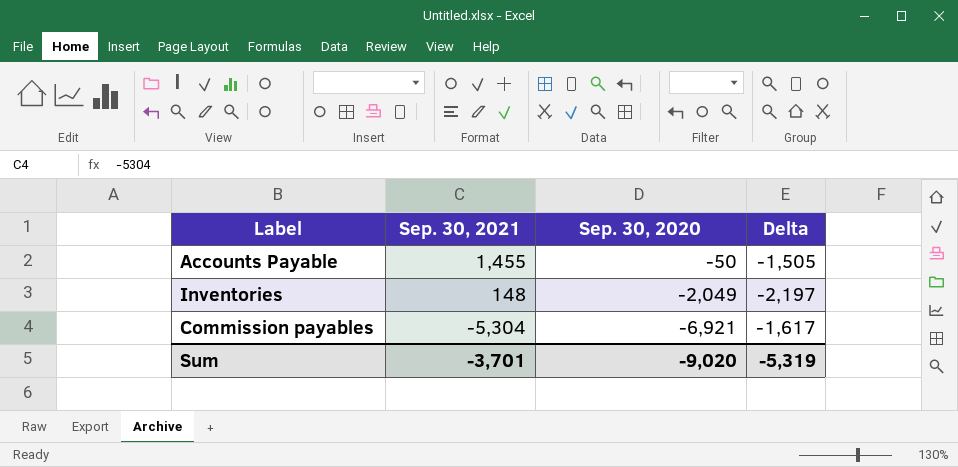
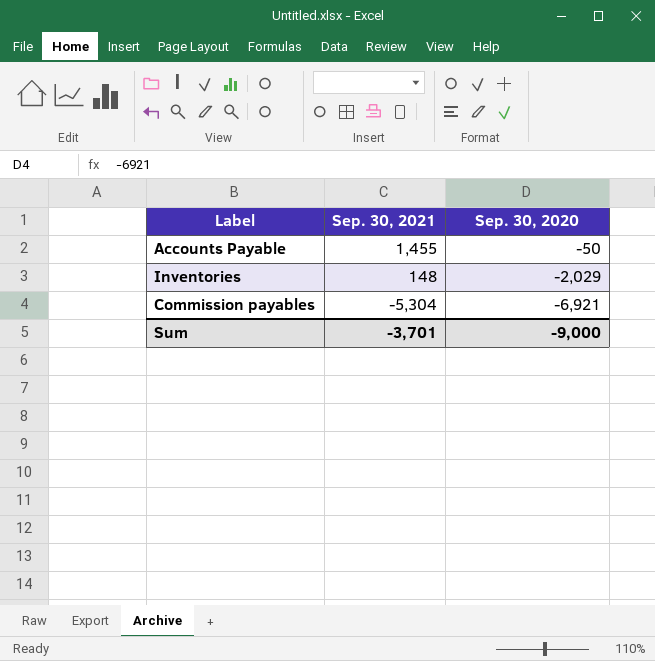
column Delta | formula: [Sep. 30, 2020] - [Sep. 30, 2021] -> none
Inventories | Sep. 30, 2020: -2,049 -> -2,029
Sum | Sep. 30, 2020: -9,020 -> -9,000

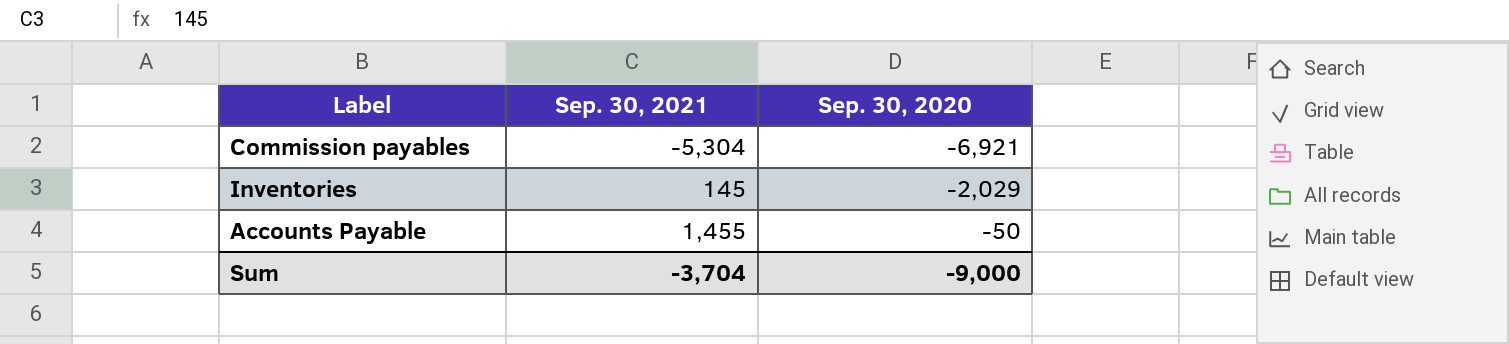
row order: Sep. 30, 2021 descending -> Sep. 30, 2021 ascending
Inventories | Sep. 30, 2021: 148 -> 145
Sum | Sep. 30, 2021: -3,701 -> -3,704

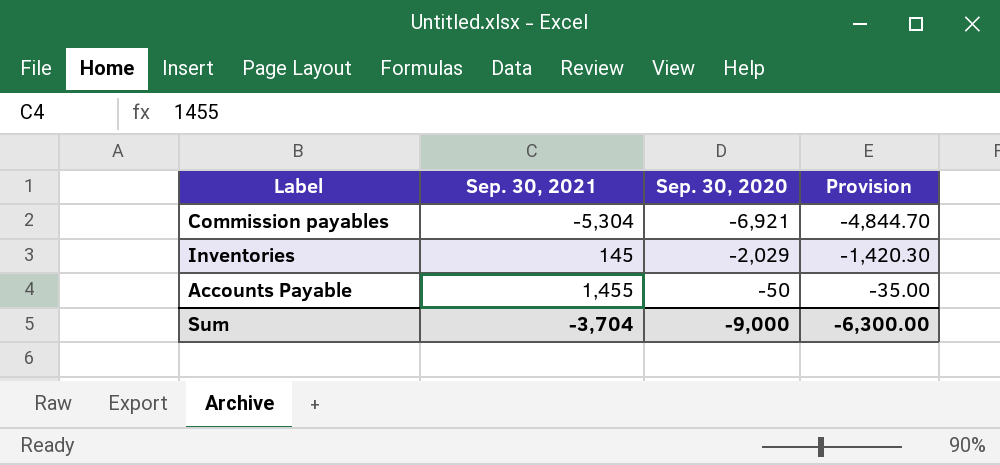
column Provision | formula: none -> [Sep. 30, 2020] * 0.7

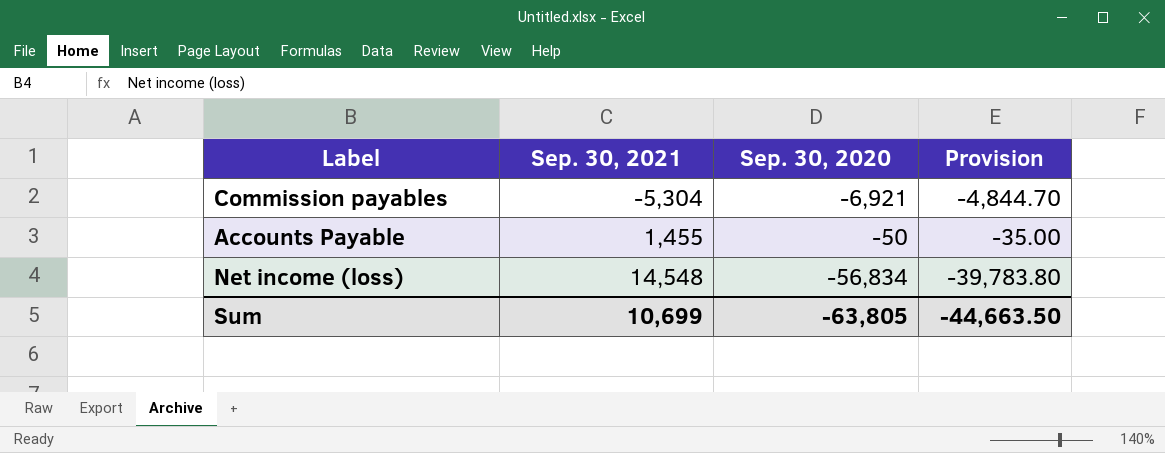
row Inventories: 145 | -2,029 | -1,420.30 -> none
row Net income (loss): none -> 14,548 | -56,834 | -39,783.80
Sum | Sep. 30, 2021: -3,704 -> 10,699
Sum | Sep. 30, 2020: -9,000 -> -63,805
Sum | Provision: -6,300.00 -> -44,663.50

